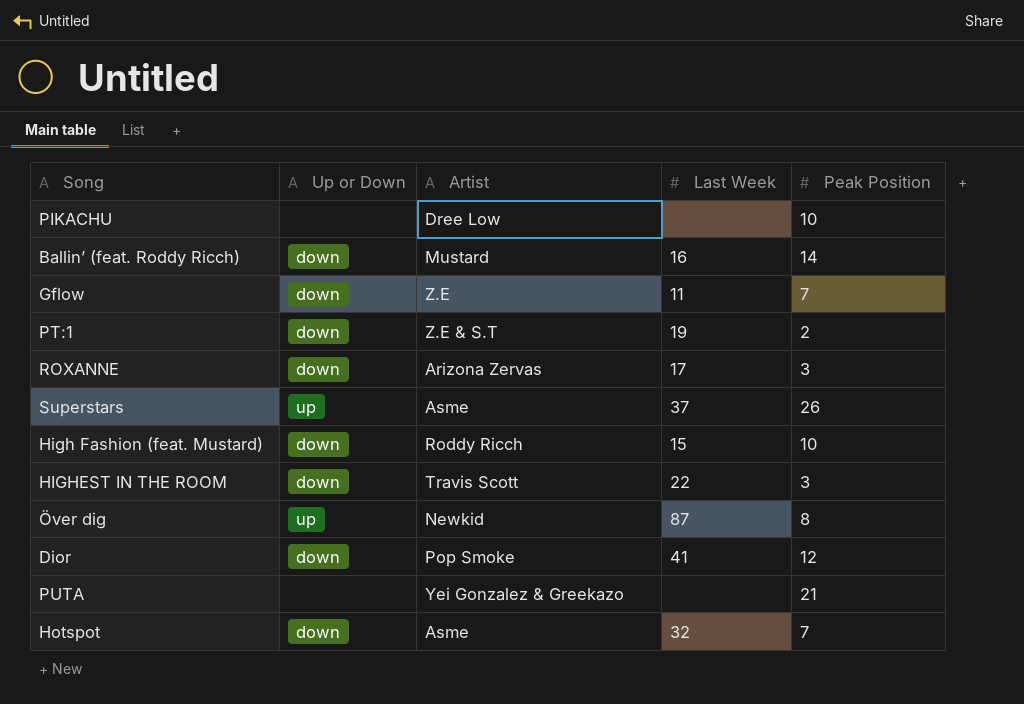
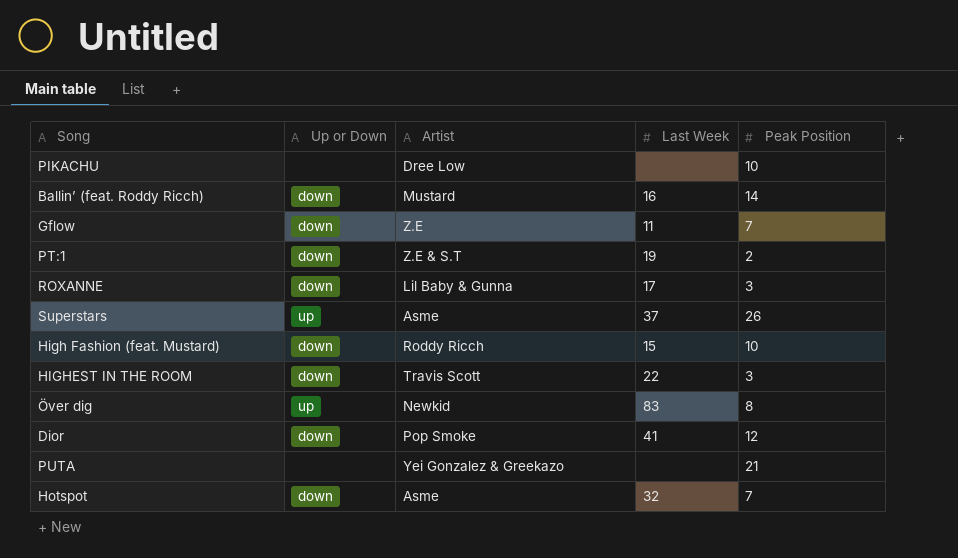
ROXANNE | Artist: Arizona Zervas -> Lil Baby & Gunna
Över dig | Last Week: 87 -> 83

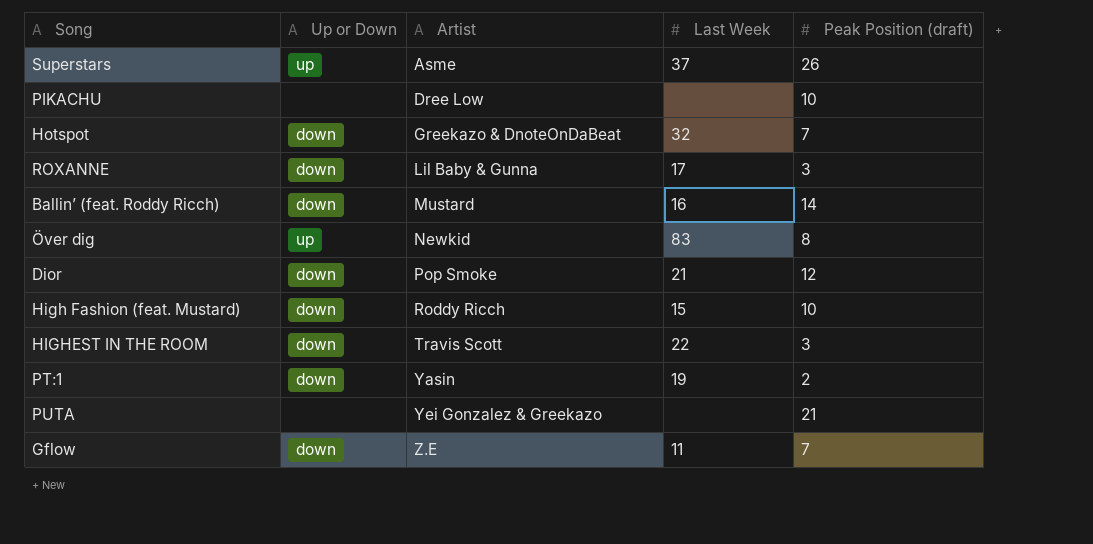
row order: none -> Artist ascending
column name: Peak Position -> Peak Position (draft)
Hotspot | Artist: Asme -> Greekazo & DnoteOnDaBeat
Dior | Last Week: 41 -> 21
PT:1 | Artist: Z.E & S.T -> Yasin

